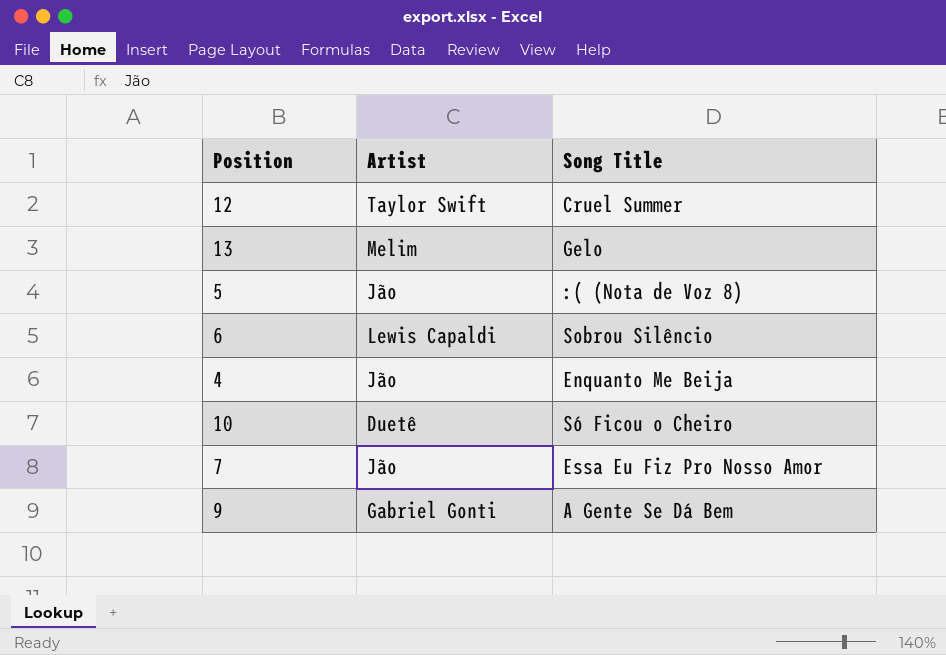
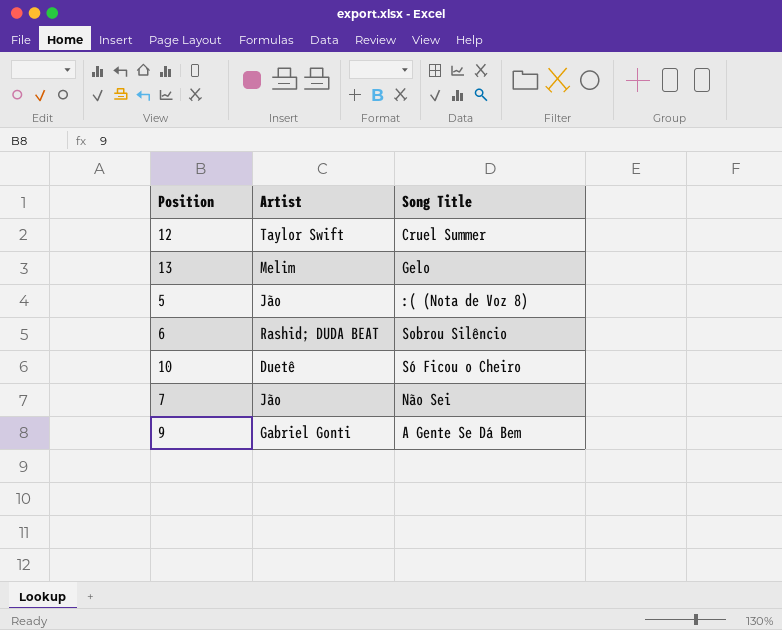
row 4: Jão | Enquanto Me Beija -> none
6 | Artist: Lewis Capaldi -> Rashid; DUDA BEAT
7 | Song Title: Essa Eu Fiz Pro Nosso Amor -> Não Sei

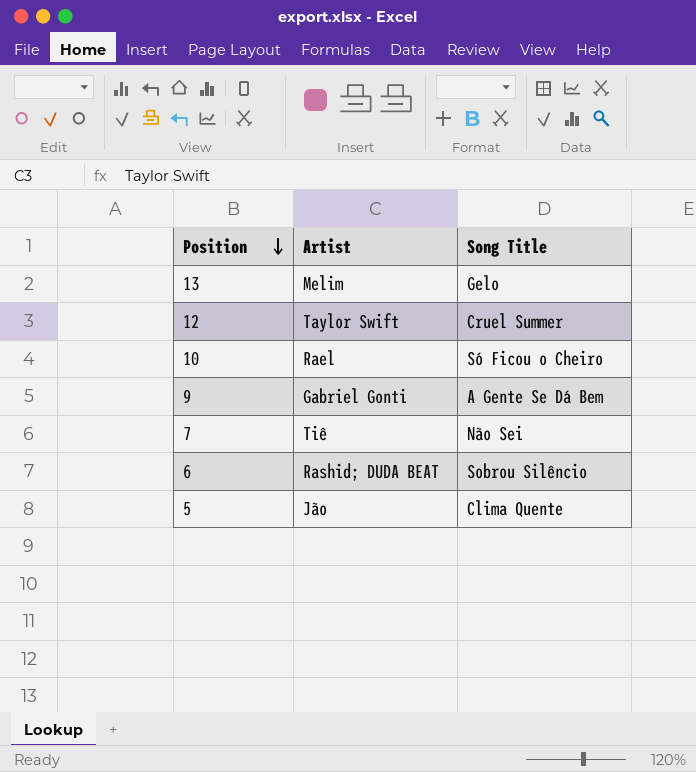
row order: none -> Position descending
10 | Artist: Duetê -> Rael
7 | Artist: Jão -> Tiê
5 | Song Title: :( (Nota de Voz 8) -> Clima Quente

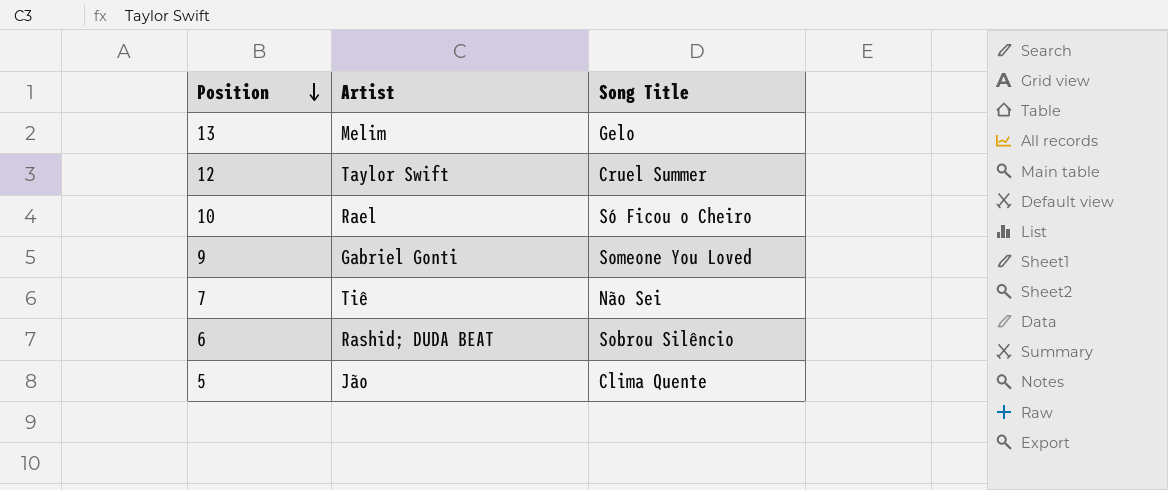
9 | Song Title: A Gente Se Dá Bem -> Someone You Loved

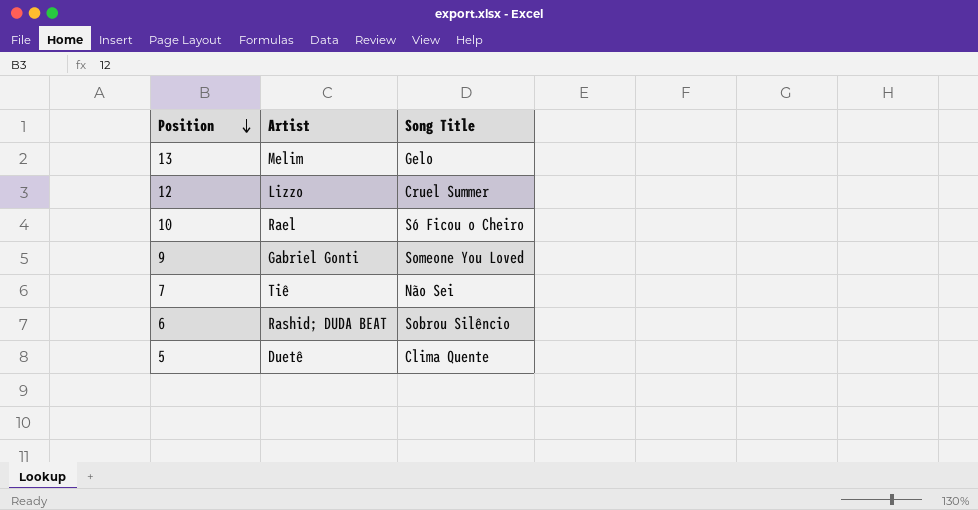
12 | Artist: Taylor Swift -> Lizzo
5 | Artist: Jão -> Duetê

